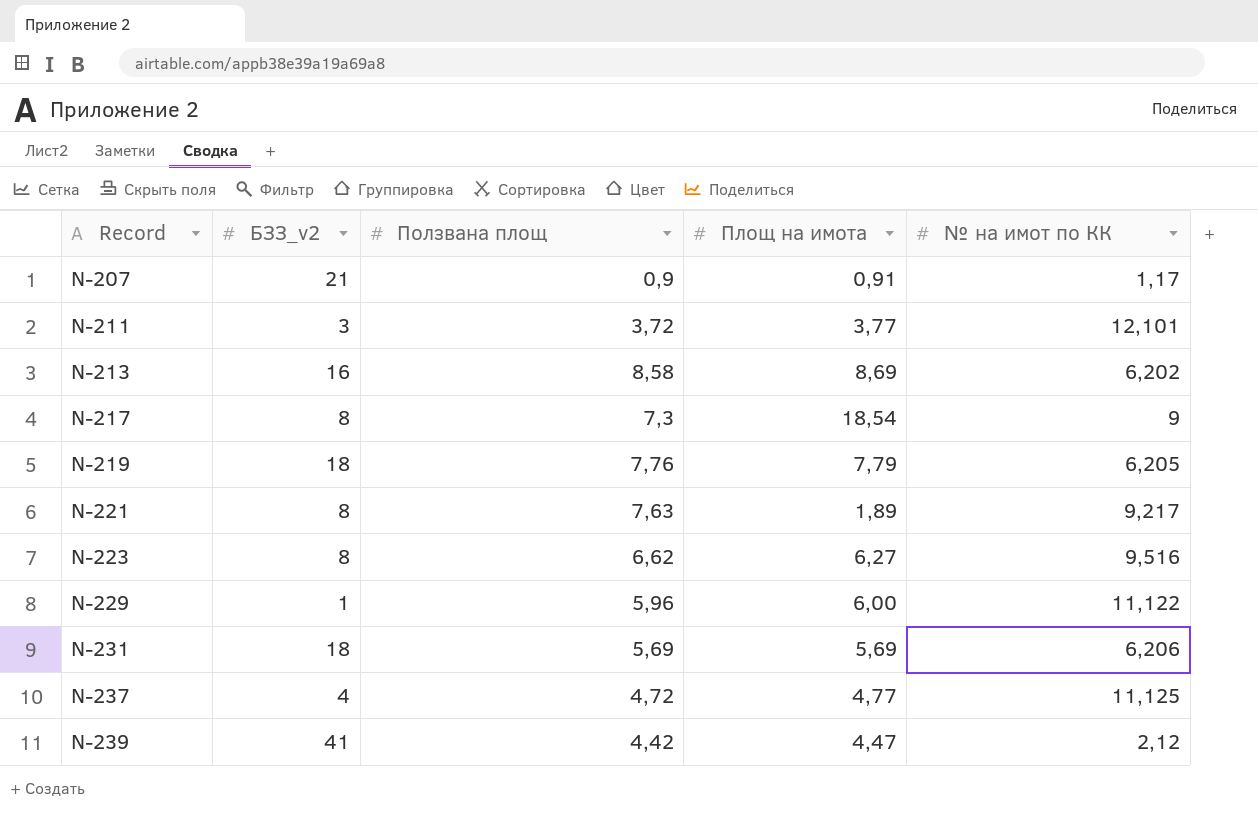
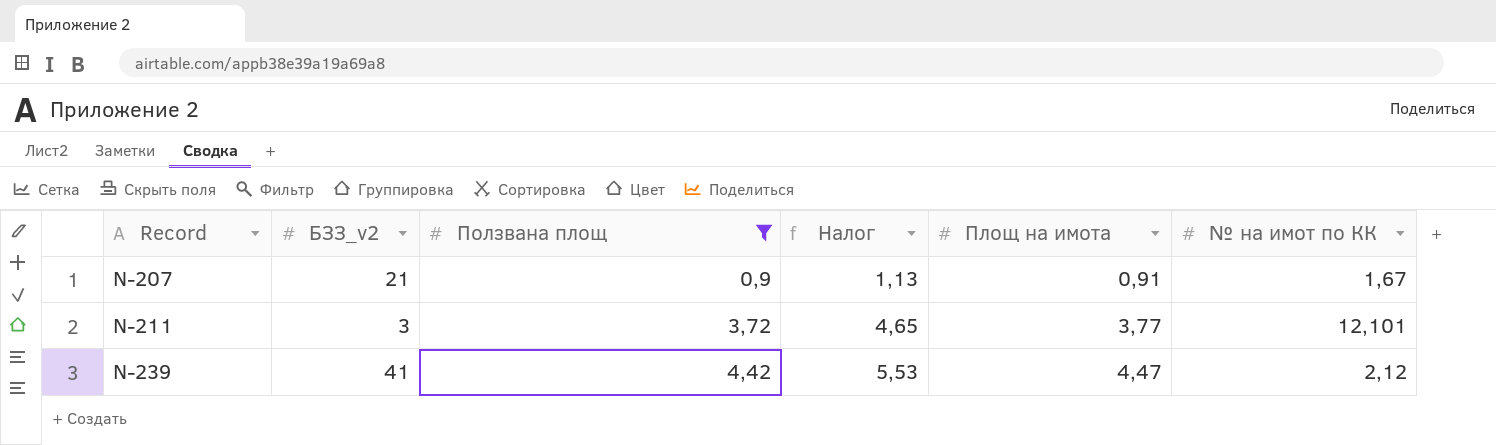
filter: none -> Ползвана площ <= 4,42
column Налог | formula: none -> [Ползвана площ] * 1,25
N-207 | № на имот по КК: 1,17 -> 1,67

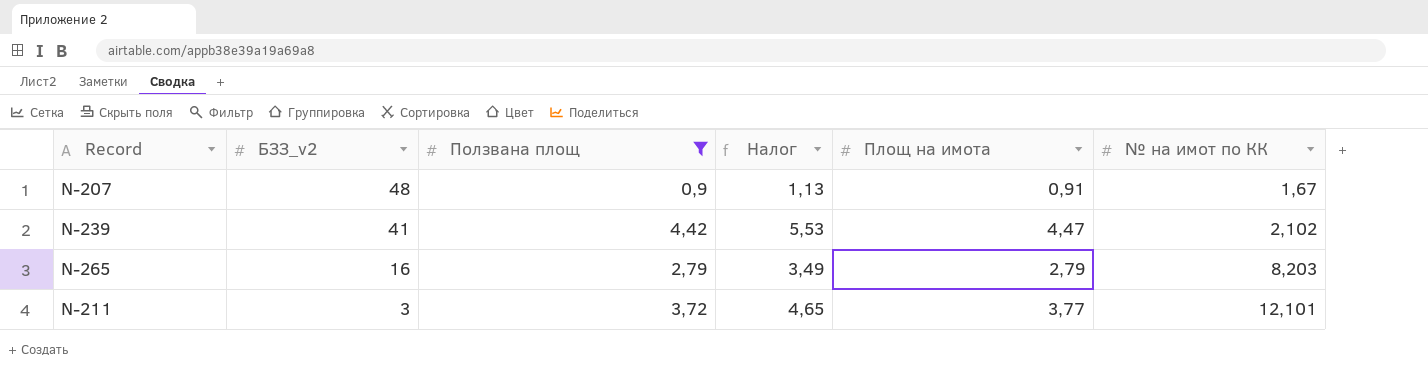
row order: Record ascending -> БЗЗ_v2 descending
N-207 | БЗЗ_v2: 21 -> 48
N-239 | № на имот по КК: 2,12 -> 2,102
row N-265: none -> 16 | 2,79 | 3,49 | 2,79 | 8,203

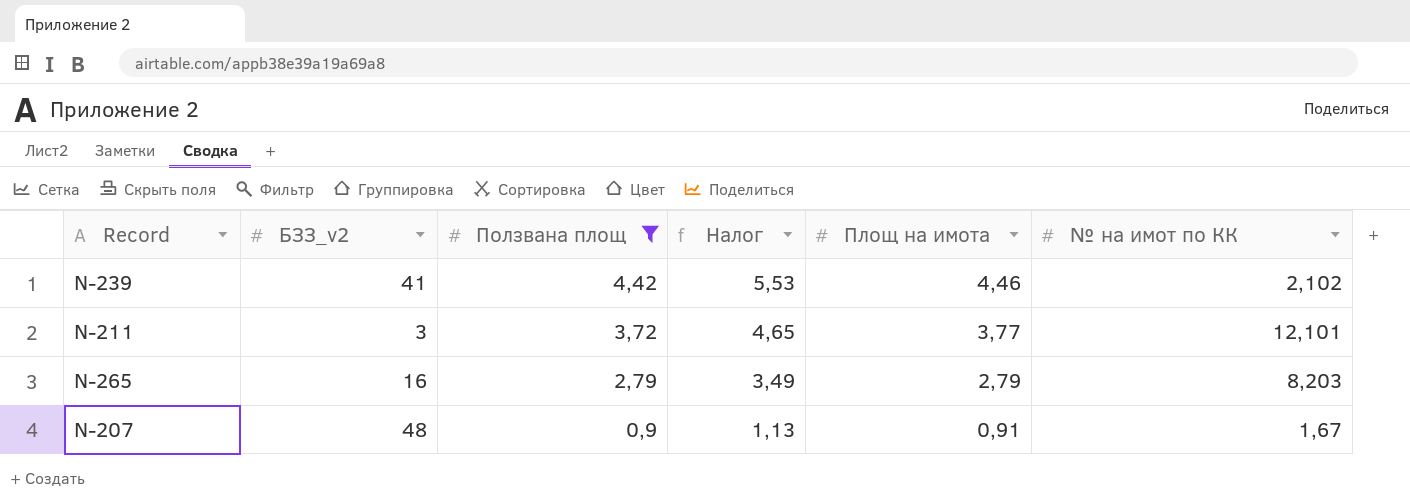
row order: БЗЗ_v2 descending -> Ползвана площ descending
N-239 | Площ на имота: 4,47 -> 4,46

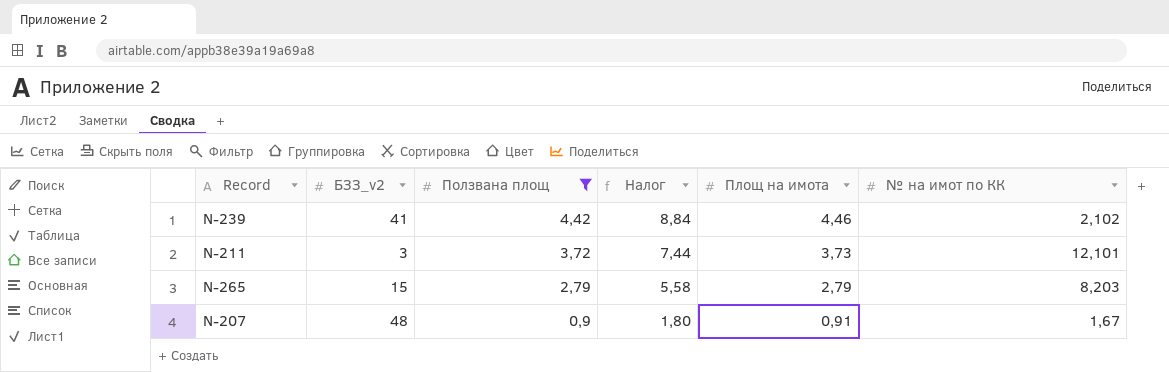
column Налог | formula: [Ползвана площ] * 1,25 -> [Ползвана площ] * 2
N-211 | Площ на имота: 3,77 -> 3,73
N-265 | БЗЗ_v2: 16 -> 15

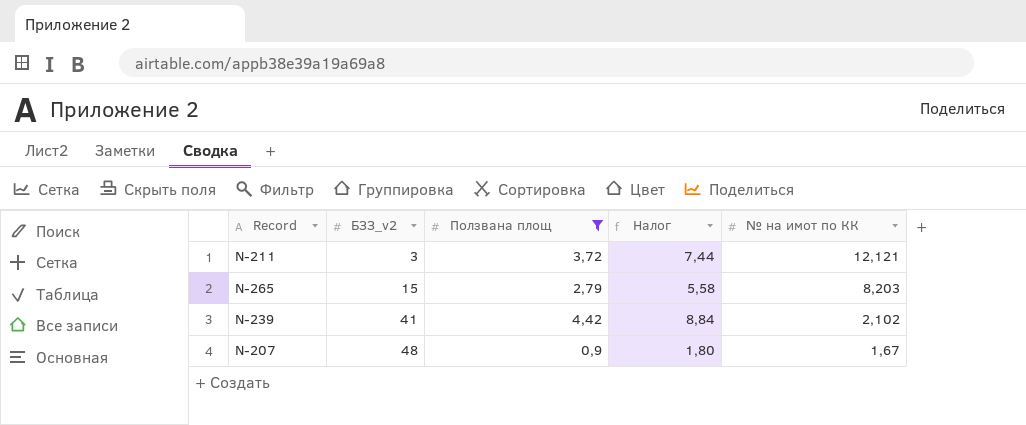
row order: Ползвана площ descending -> БЗЗ_v2 ascending
column Площ на имота | position: 5 -> none
N-211 | № на имот по КК: 12,101 -> 12,121

